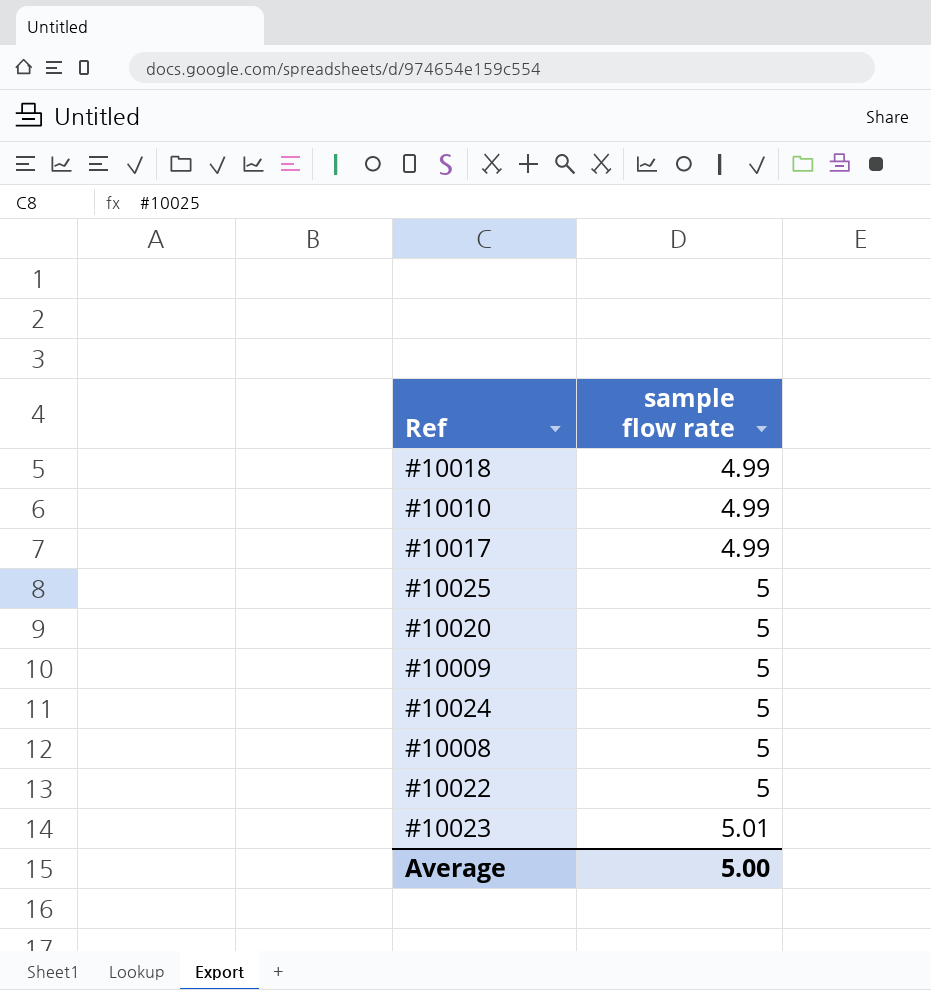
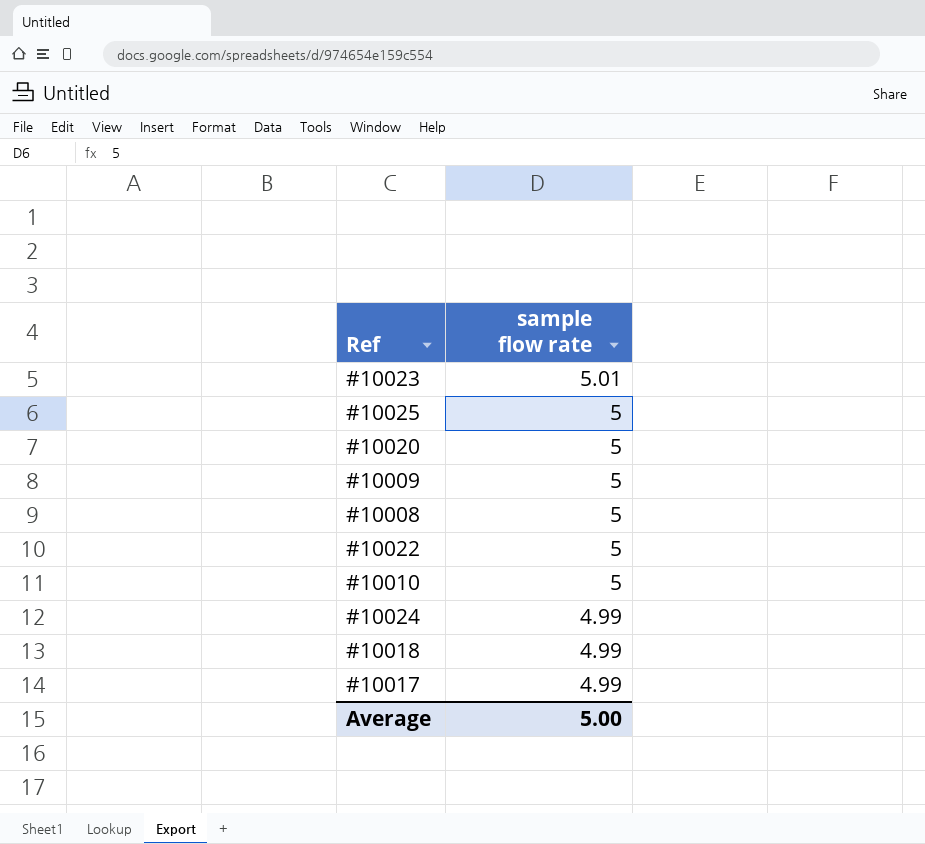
row order: sample flow rate ascending -> sample flow rate descending
#10010 | sample flow rate: 4.99 -> 5
#10024 | sample flow rate: 5 -> 4.99

